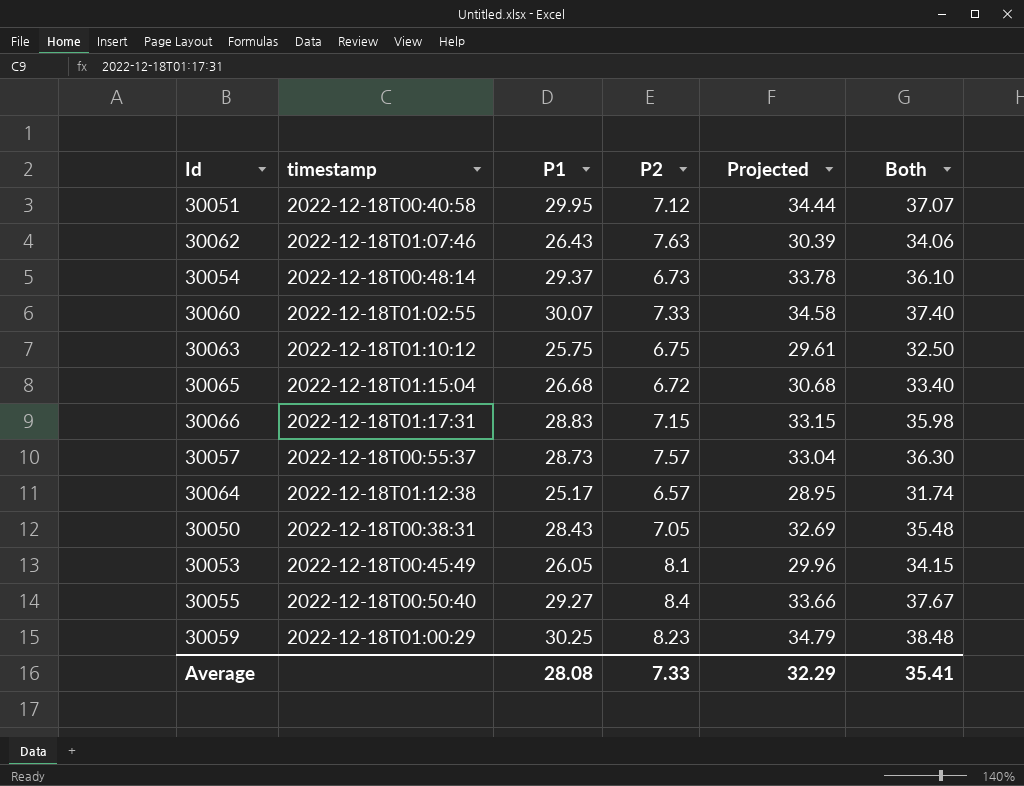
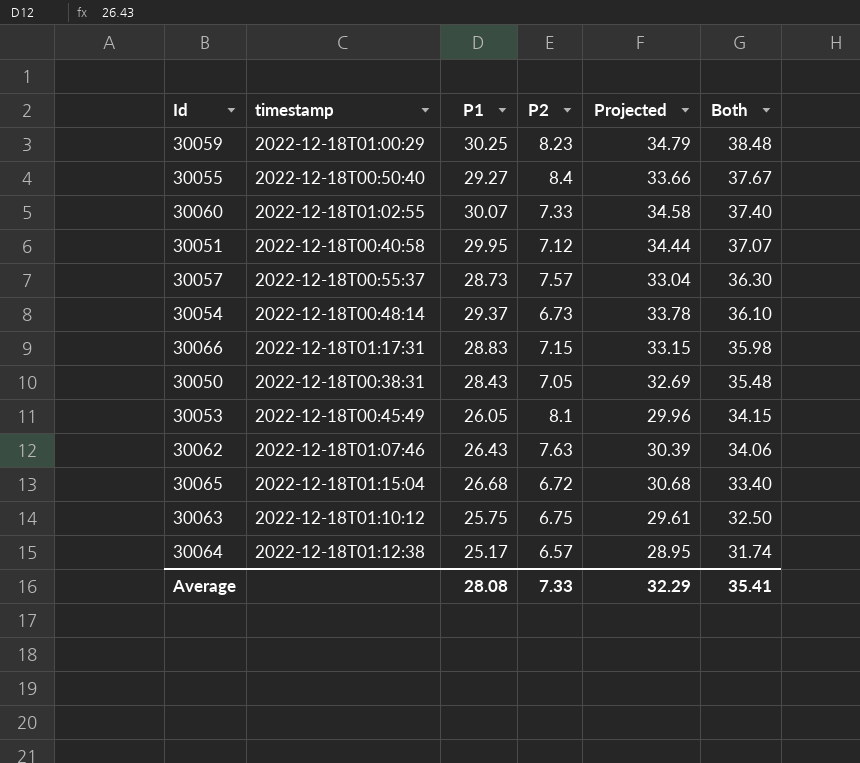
row order: none -> Both descending

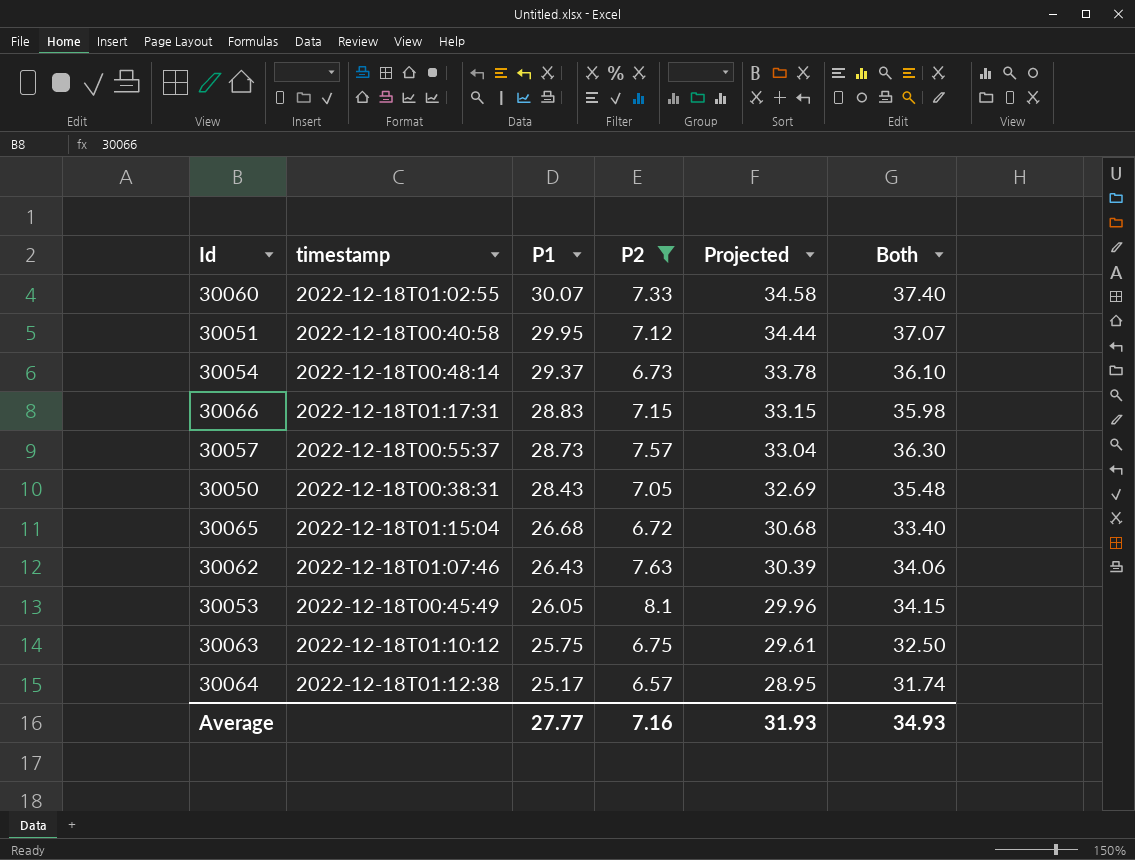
filter: none -> P2 <= 8.1
row order: Both descending -> P1 descending
Average | P1: 28.08 -> 27.77
Average | P2: 7.33 -> 7.16
Average | Projected: 32.29 -> 31.93
Average | Both: 35.41 -> 34.93

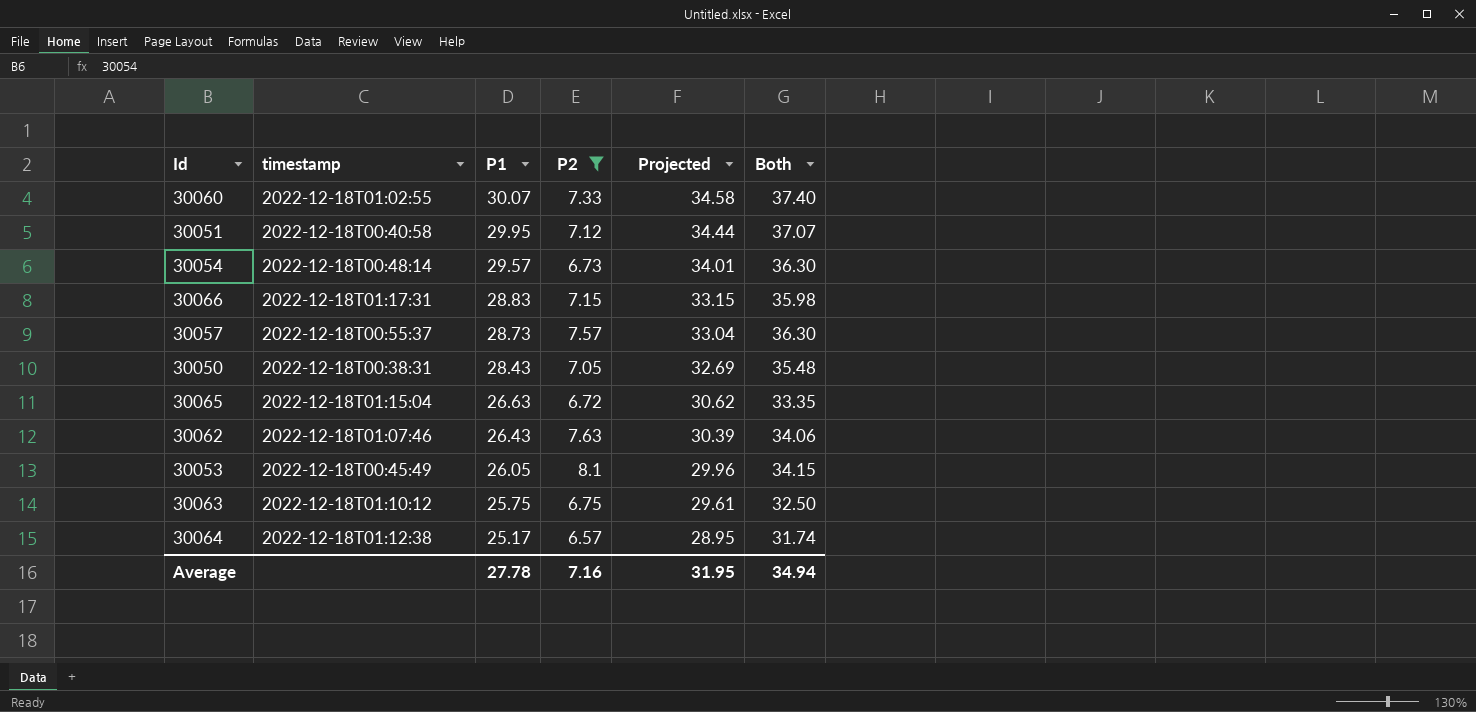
30054 | P1: 29.37 -> 29.57
30054 | Projected: 33.78 -> 34.01
30054 | Both: 36.10 -> 36.30
30065 | P1: 26.68 -> 26.63
30065 | Projected: 30.68 -> 30.62
30065 | Both: 33.40 -> 33.35
Average | P1: 27.77 -> 27.78
Average | Projected: 31.93 -> 31.95
Average | Both: 34.93 -> 34.94

